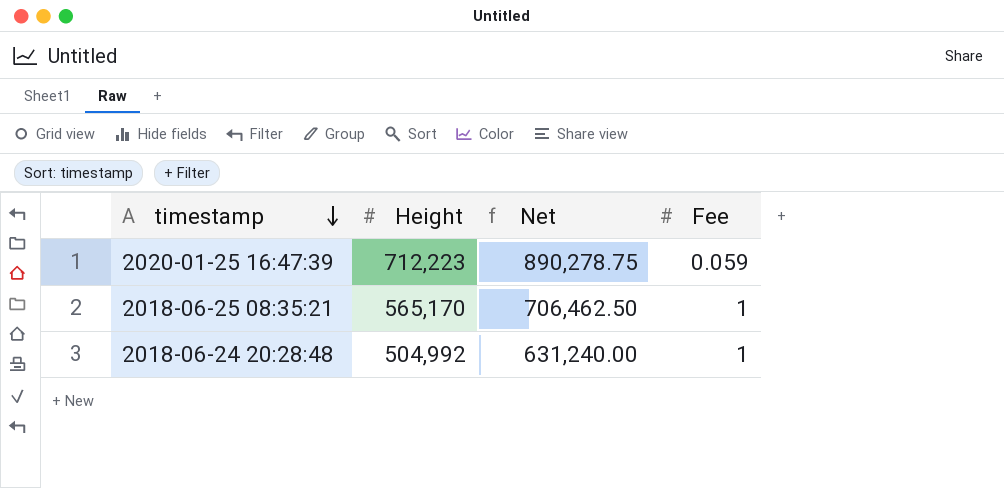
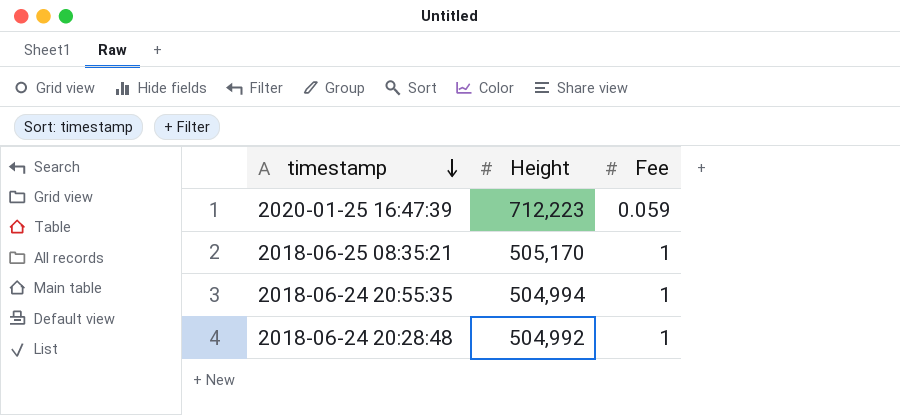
column Net | formula: [Height] * 1.25 -> none
2018-06-25 08:35:21 | Height: 565,170 -> 505,170
row 2018-06-24 20:55:35: none -> 504,994 | 1

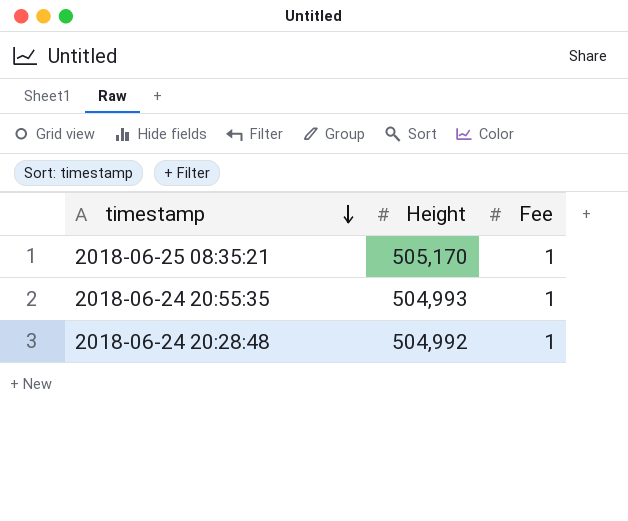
row 2020-01-25 16:47:39: 712,223 | 0.059 -> none
2018-06-24 20:55:35 | Height: 504,994 -> 504,993

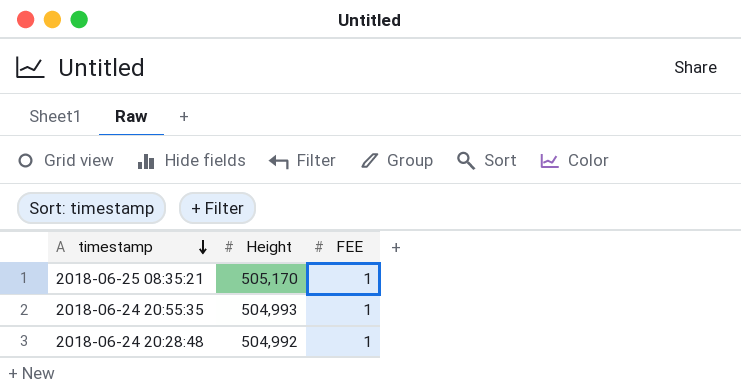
column name: Fee -> FEE

